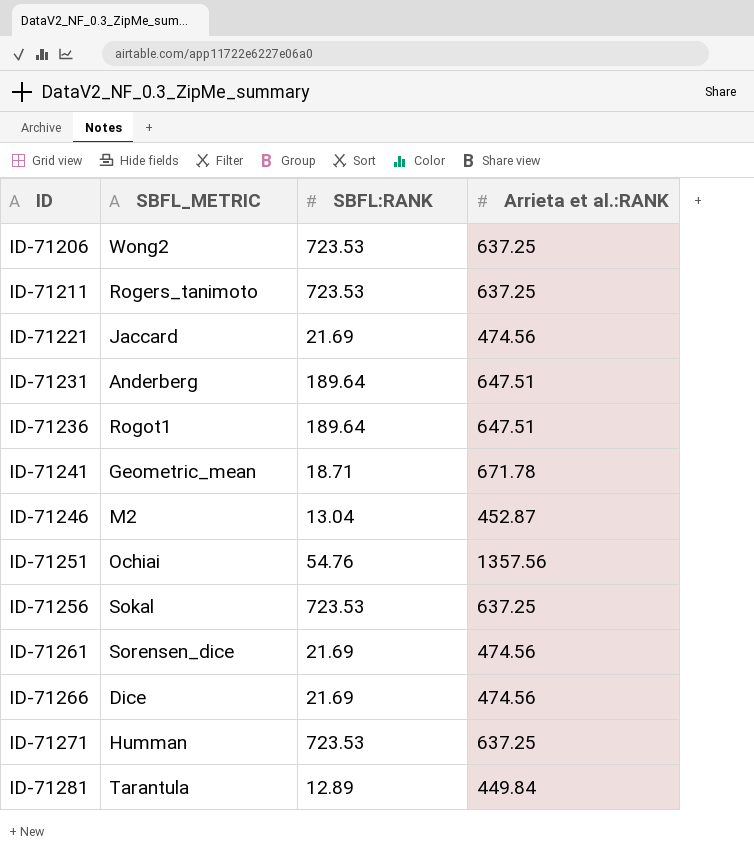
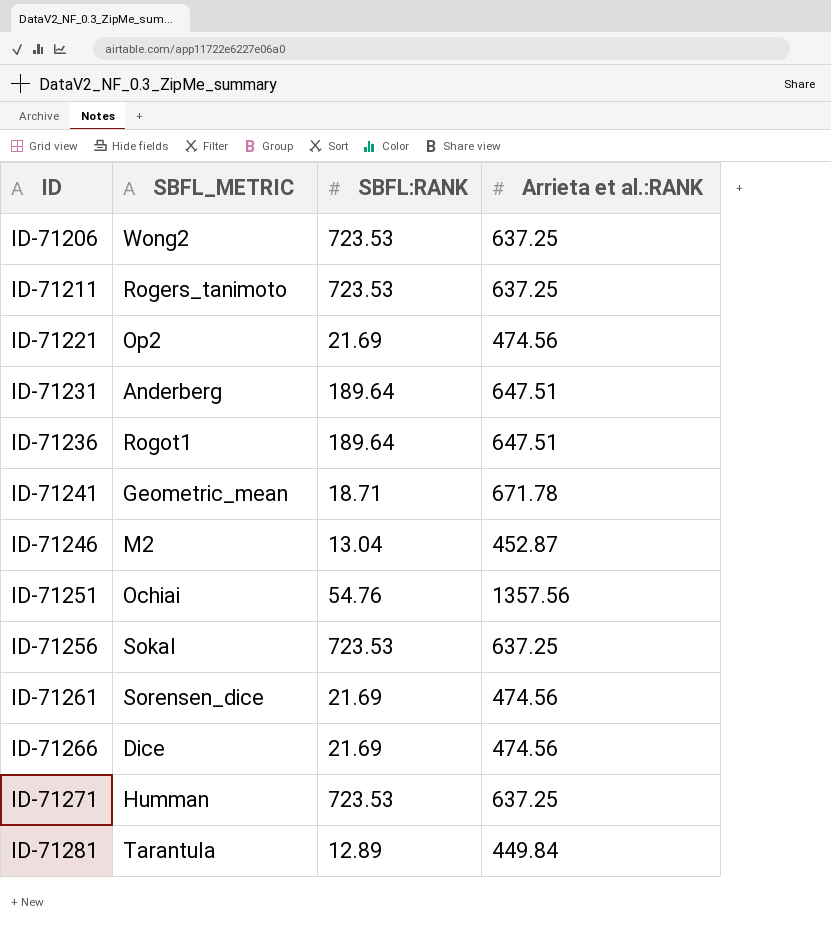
ID-71221 | SBFL_METRIC: Jaccard -> Op2

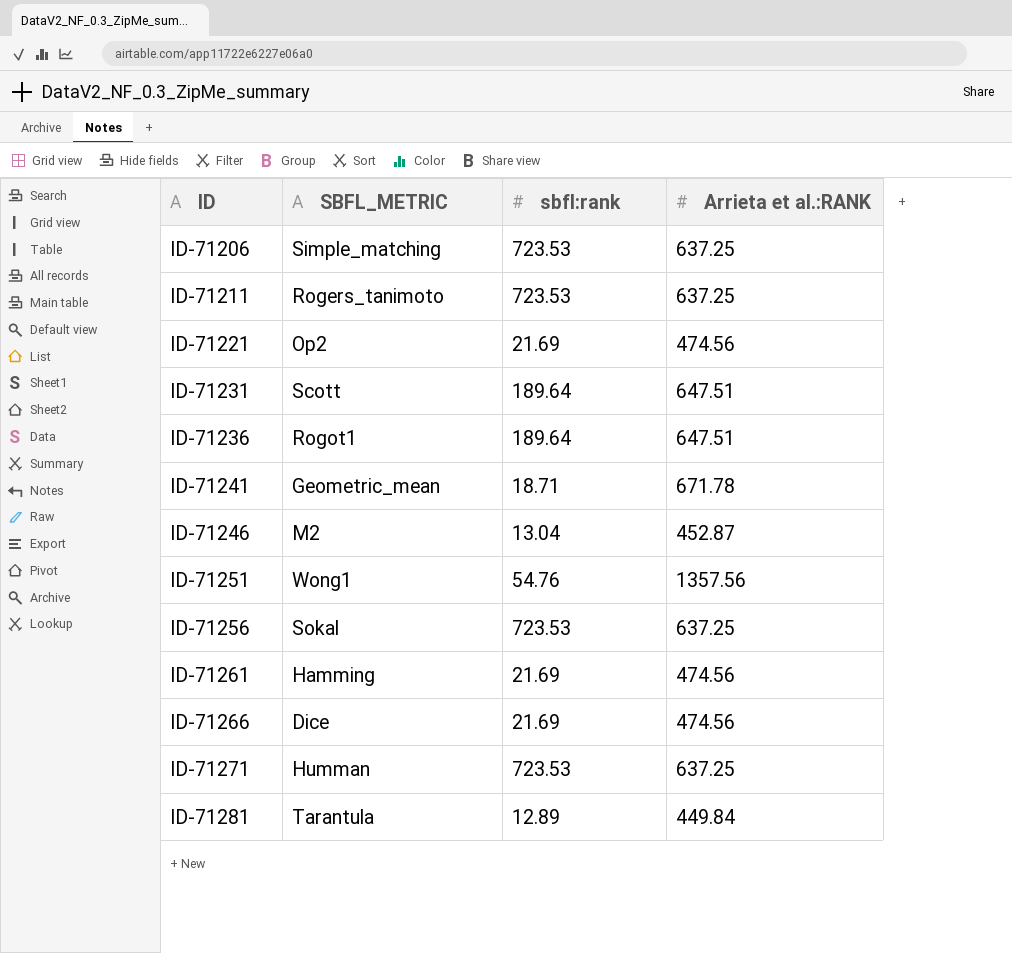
column name: SBFL:RANK -> sbfl:rank
ID-71206 | SBFL_METRIC: Wong2 -> Simple_matching
ID-71231 | SBFL_METRIC: Anderberg -> Scott
ID-71251 | SBFL_METRIC: Ochiai -> Wong1
ID-71261 | SBFL_METRIC: Sorensen_dice -> Hamming

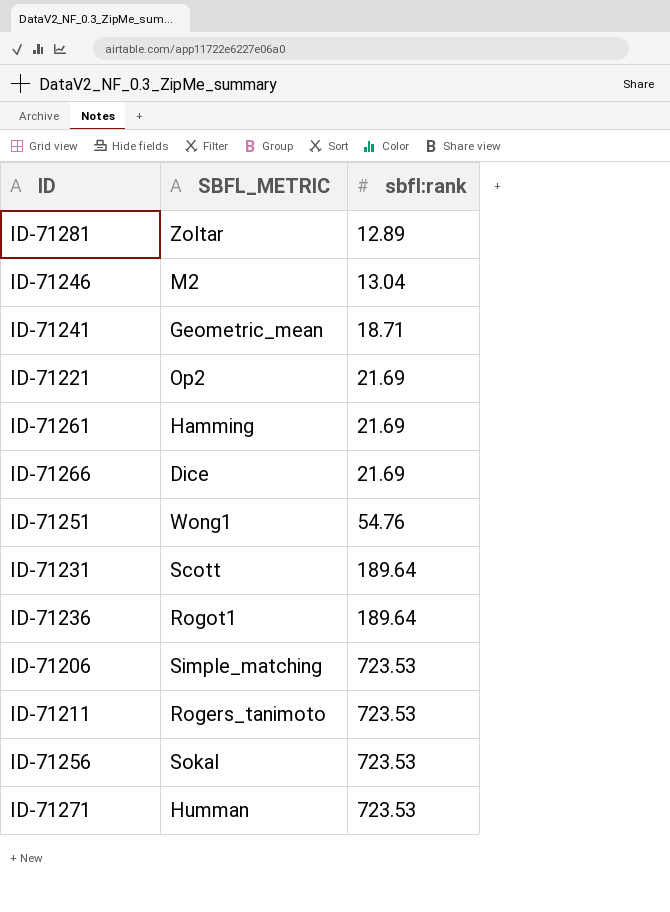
row order: ID ascending -> sbfl:rank ascending
column Arrieta et al.:RANK | position: 4 -> none
ID-71281 | SBFL_METRIC: Tarantula -> Zoltar

